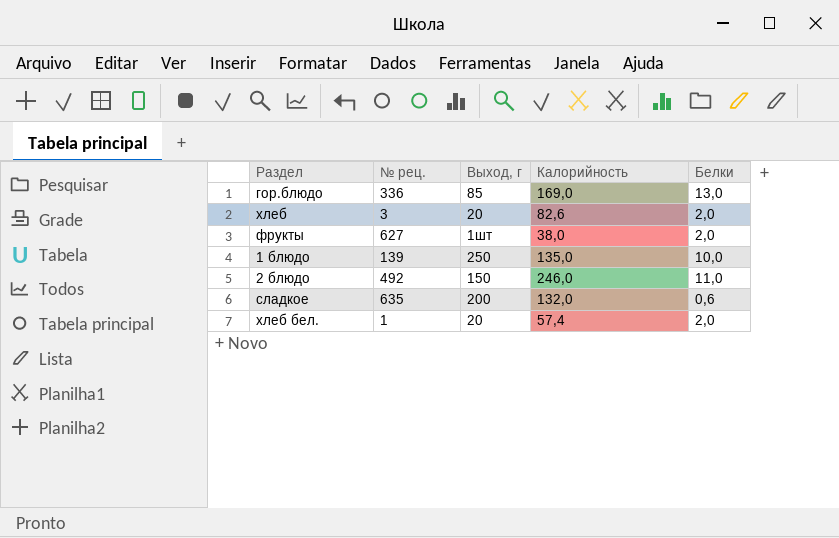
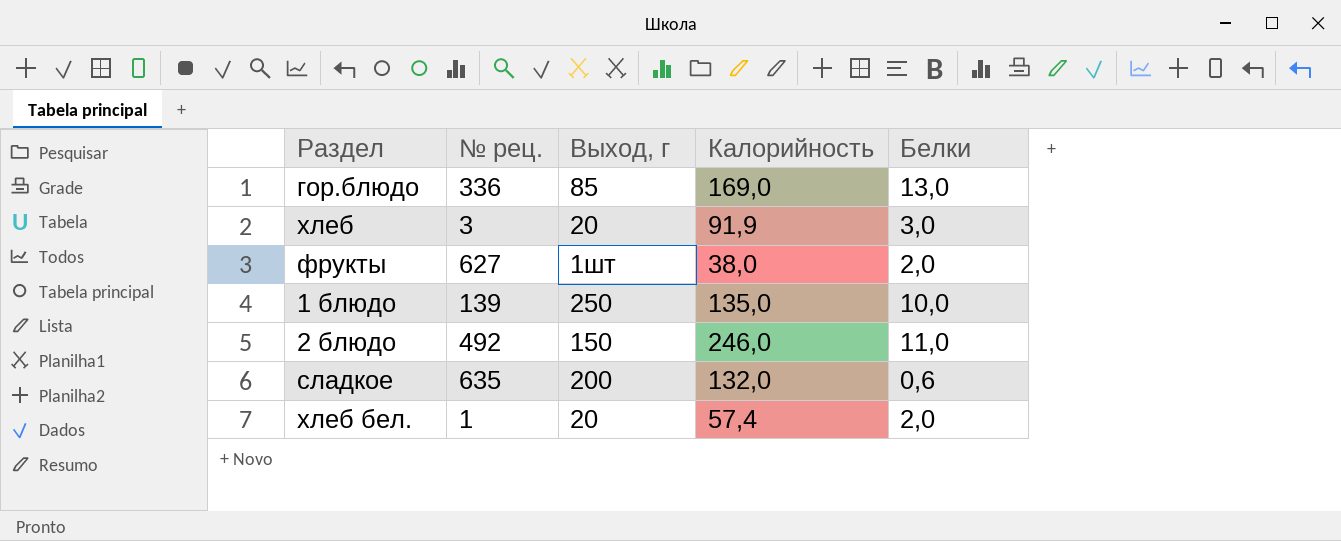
хлеб | Калорийность: 82,6 -> 91,9
хлеб | Белки: 2,0 -> 3,0

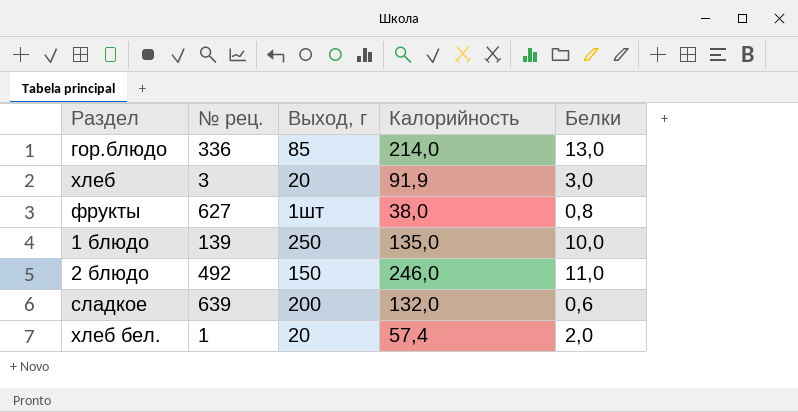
гор.блюдо | Калорийность: 169,0 -> 214,0
фрукты | Белки: 2,0 -> 0,8
сладкое | № рец.: 635 -> 639

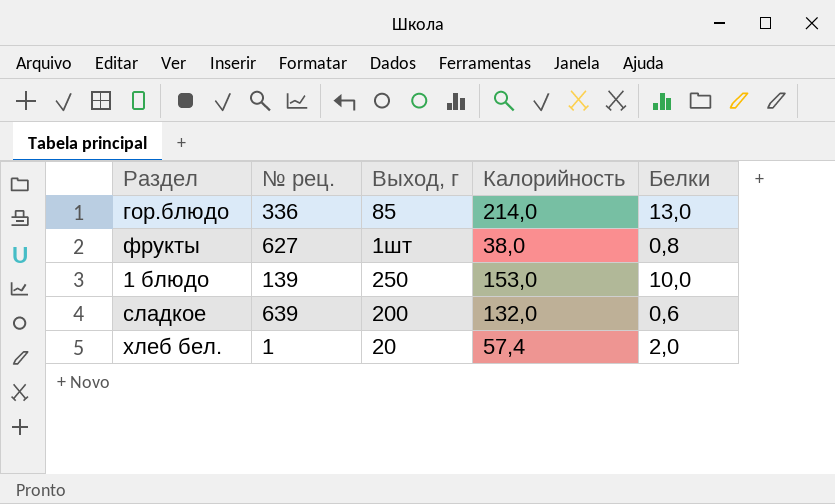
row хлеб: 3 | 20 | 91,9 | 3,0 -> none
row 2 блюдо: 492 | 150 | 246,0 | 11,0 -> none
1 блюдо | Калорийность: 135,0 -> 153,0

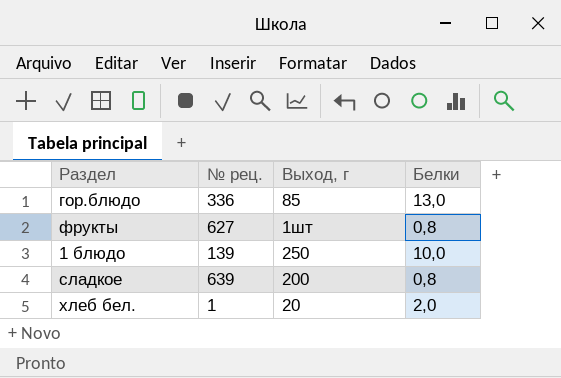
column Калорийность | position: 4 -> none
сладкое | Белки: 0,6 -> 0,8

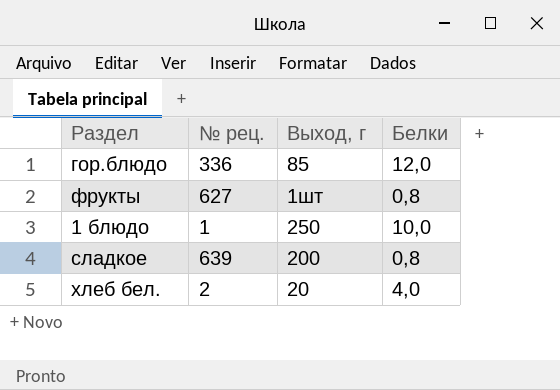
гор.блюдо | Белки: 13,0 -> 12,0
1 блюдо | № рец.: 139 -> 1
хлеб бел. | № рец.: 1 -> 2
хлеб бел. | Белки: 2,0 -> 4,0

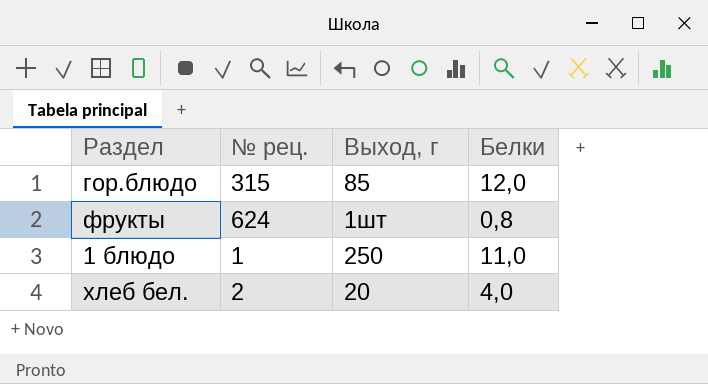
row сладкое: 639 | 200 | 0,8 -> none
гор.блюдо | № рец.: 336 -> 315
фрукты | № рец.: 627 -> 624
1 блюдо | Белки: 10,0 -> 11,0

